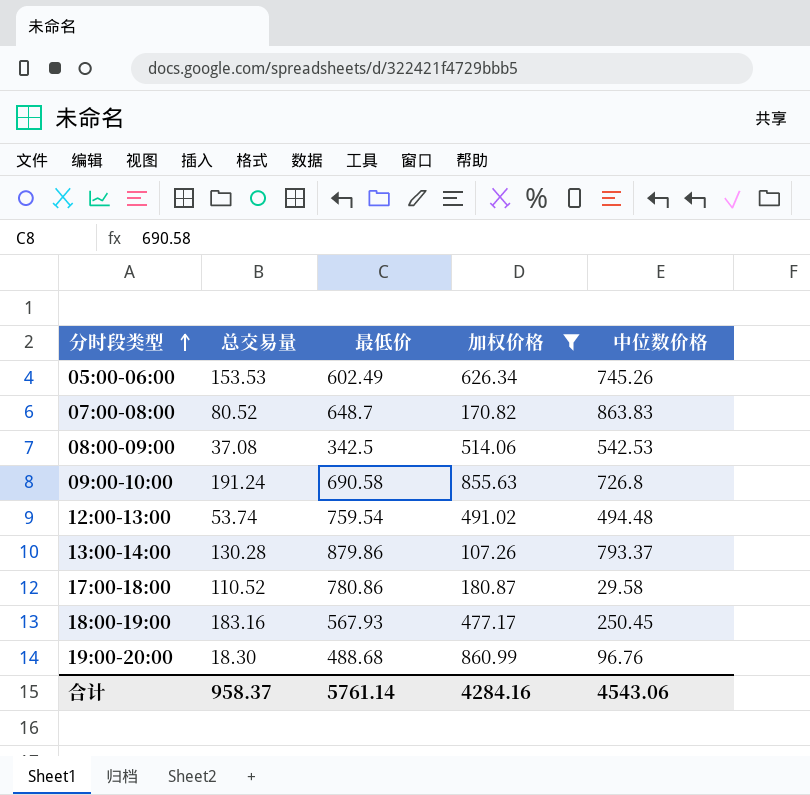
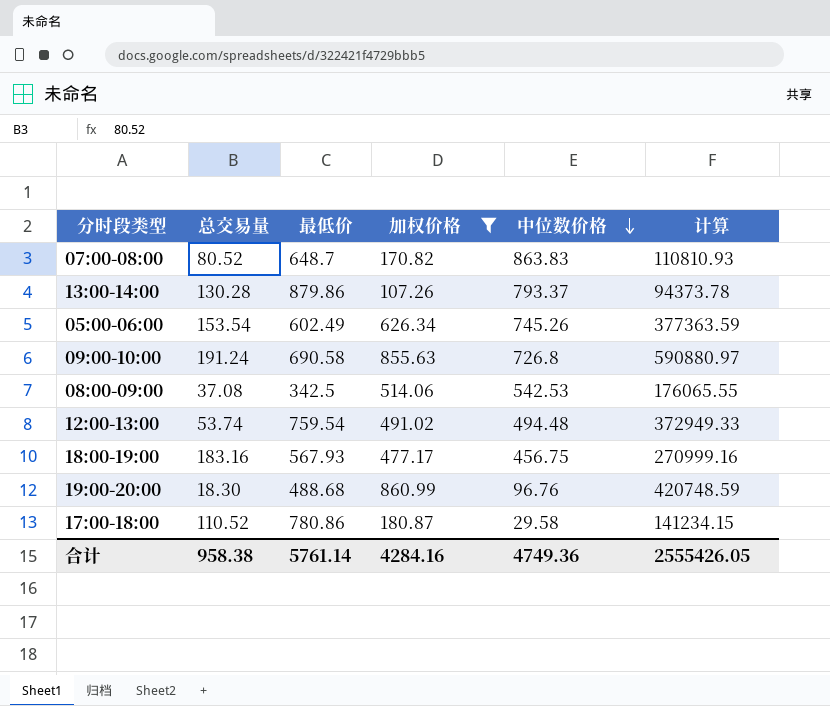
row order: 分时段类型 ascending -> 中位数价格 descending
column 计算 | formula: none -> [最低价] * [加权价格]
05:00-06:00 | 总交易量: 153.53 -> 153.54
18:00-19:00 | 中位数价格: 250.45 -> 456.75
合计 | 总交易量: 958.37 -> 958.38
合计 | 中位数价格: 4543.06 -> 4749.36

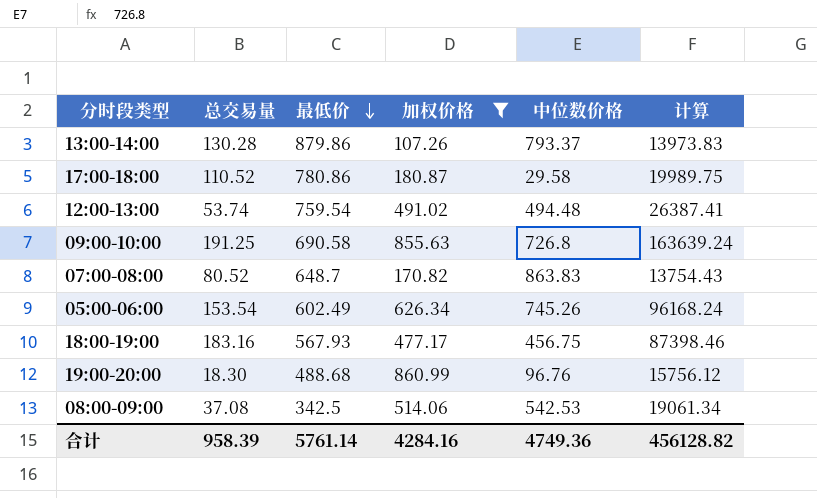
row order: 中位数价格 descending -> 最低价 descending
column 计算 | formula: [最低价] * [加权价格] -> [总交易量] * [加权价格]
09:00-10:00 | 总交易量: 191.24 -> 191.25
合计 | 总交易量: 958.38 -> 958.39
合计 | 计算: 2555426.05 -> 456128.82

